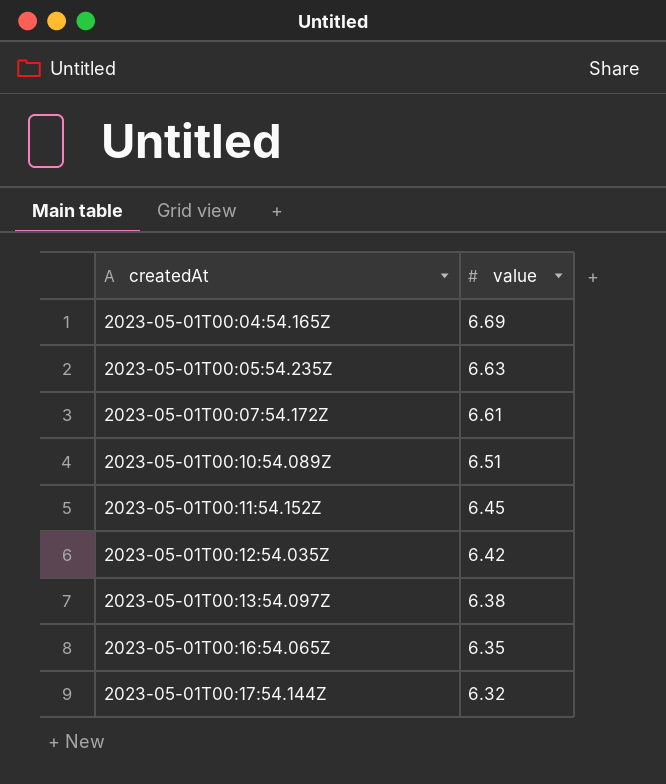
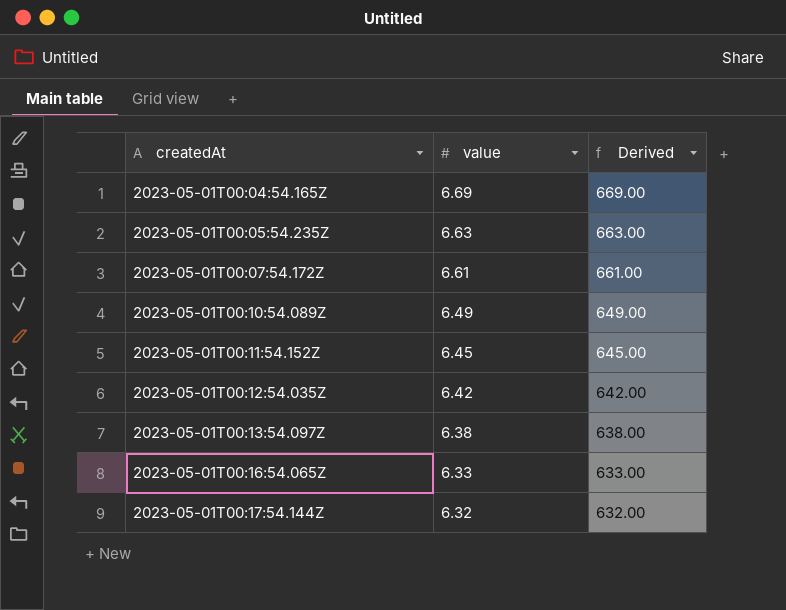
column Derived | formula: none -> [value] * 100
2023-05-01T00:10:54.089Z | value: 6.51 -> 6.49
2023-05-01T00:16:54.065Z | value: 6.35 -> 6.33

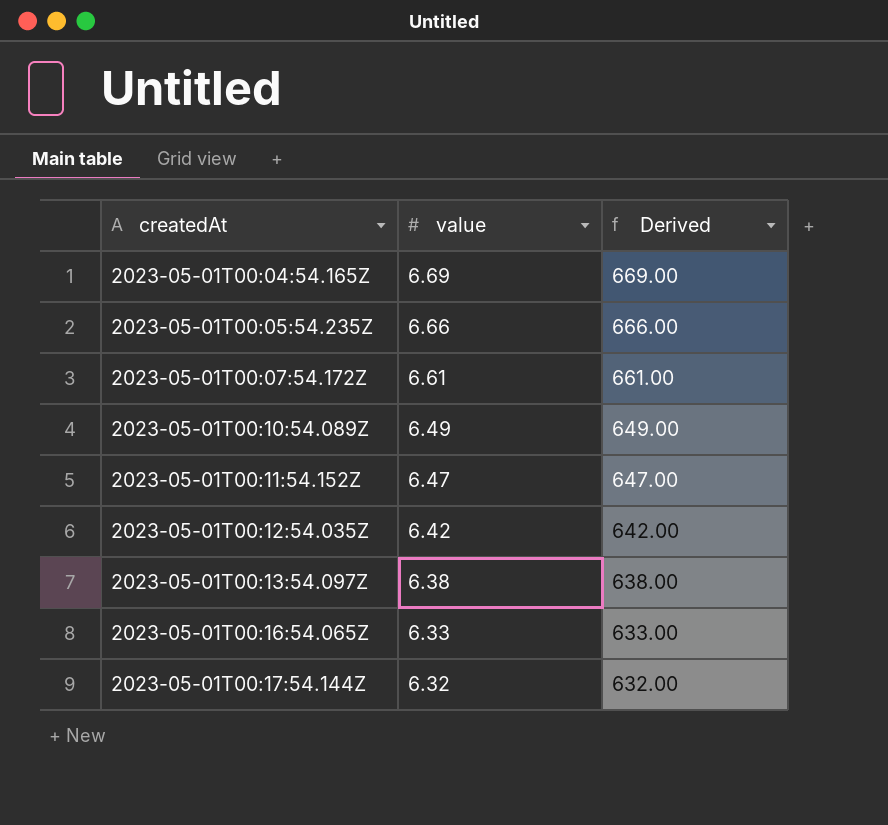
2023-05-01T00:05:54.235Z | value: 6.63 -> 6.66
2023-05-01T00:05:54.235Z | Derived: 663.00 -> 666.00
2023-05-01T00:11:54.152Z | value: 6.45 -> 6.47
2023-05-01T00:11:54.152Z | Derived: 645.00 -> 647.00

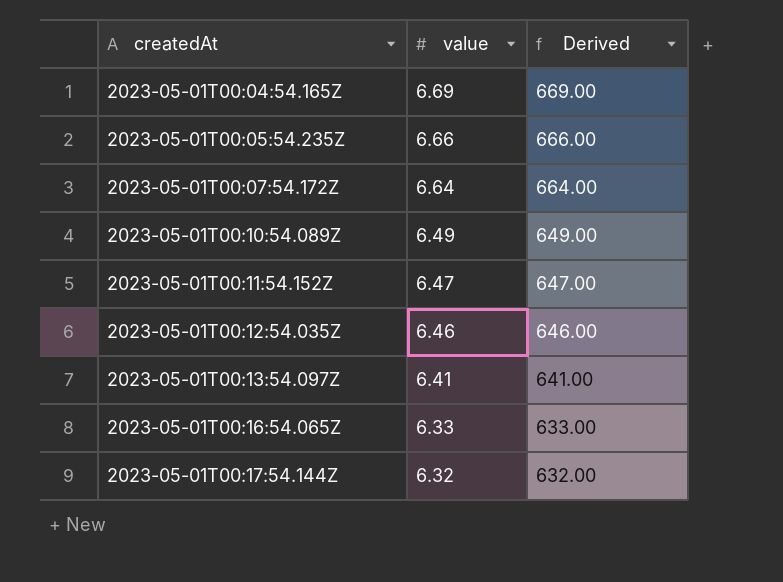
2023-05-01T00:07:54.172Z | value: 6.61 -> 6.64
2023-05-01T00:07:54.172Z | Derived: 661.00 -> 664.00
2023-05-01T00:12:54.035Z | value: 6.42 -> 6.46
2023-05-01T00:12:54.035Z | Derived: 642.00 -> 646.00
2023-05-01T00:13:54.097Z | value: 6.38 -> 6.41
2023-05-01T00:13:54.097Z | Derived: 638.00 -> 641.00

